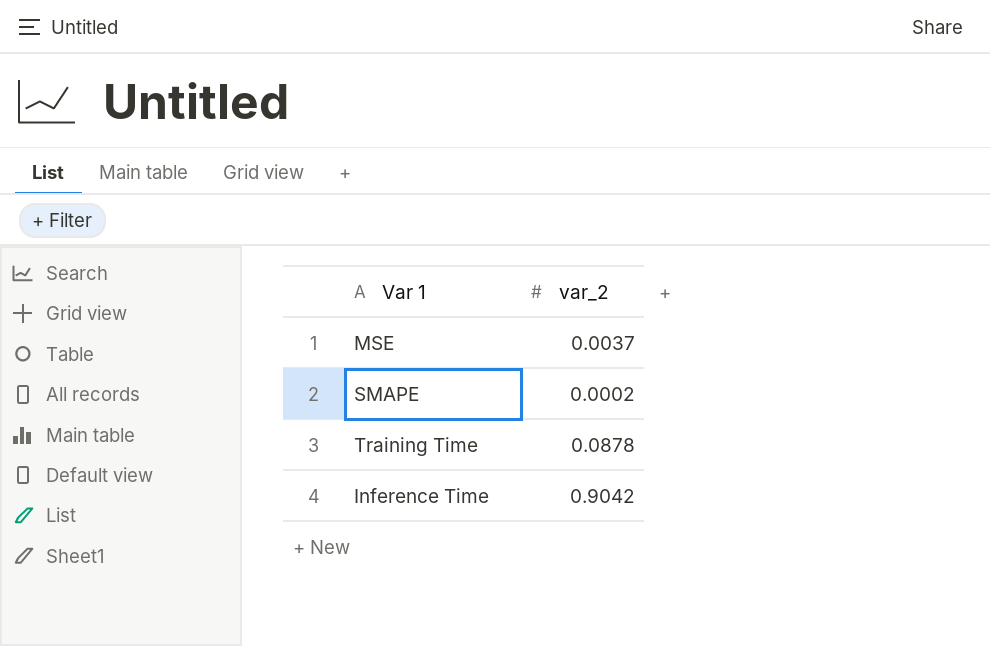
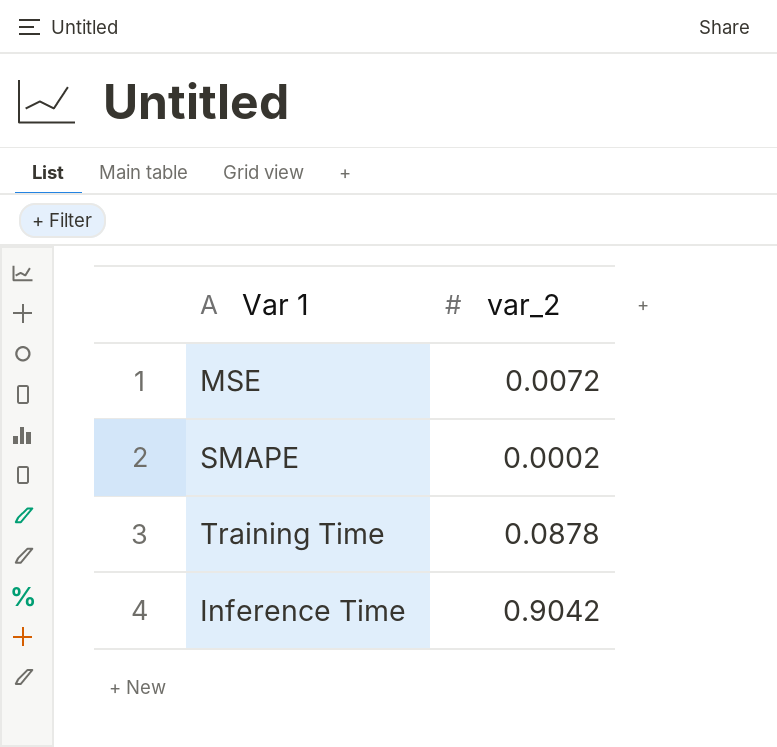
MSE | var_2: 0.0037 -> 0.0072

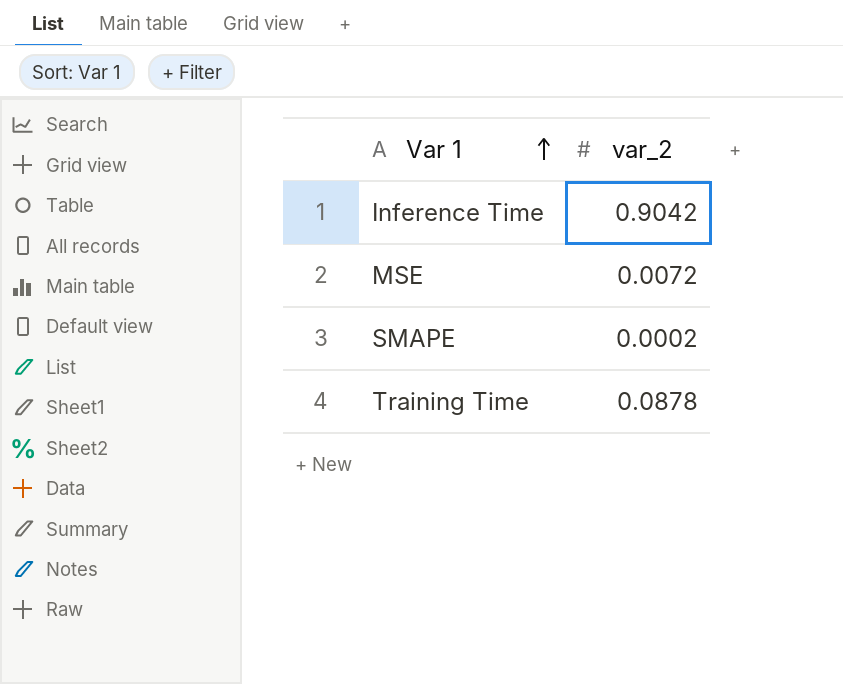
row order: none -> Var 1 ascending

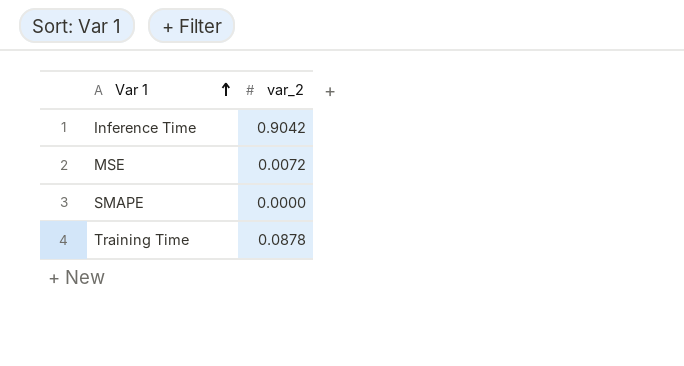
SMAPE | var_2: 0.0002 -> 0.0000

